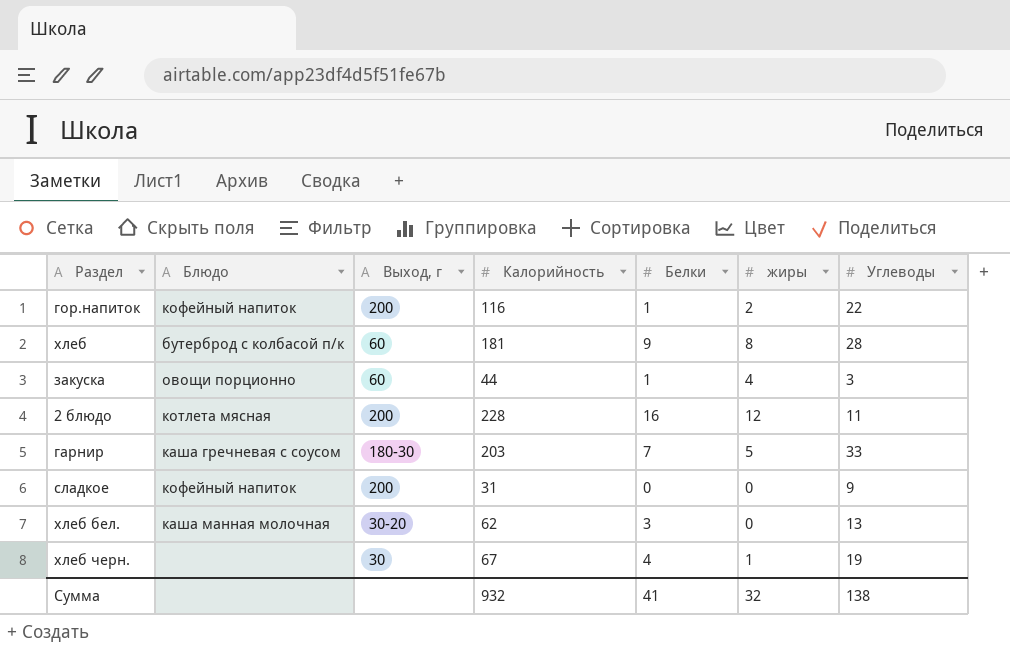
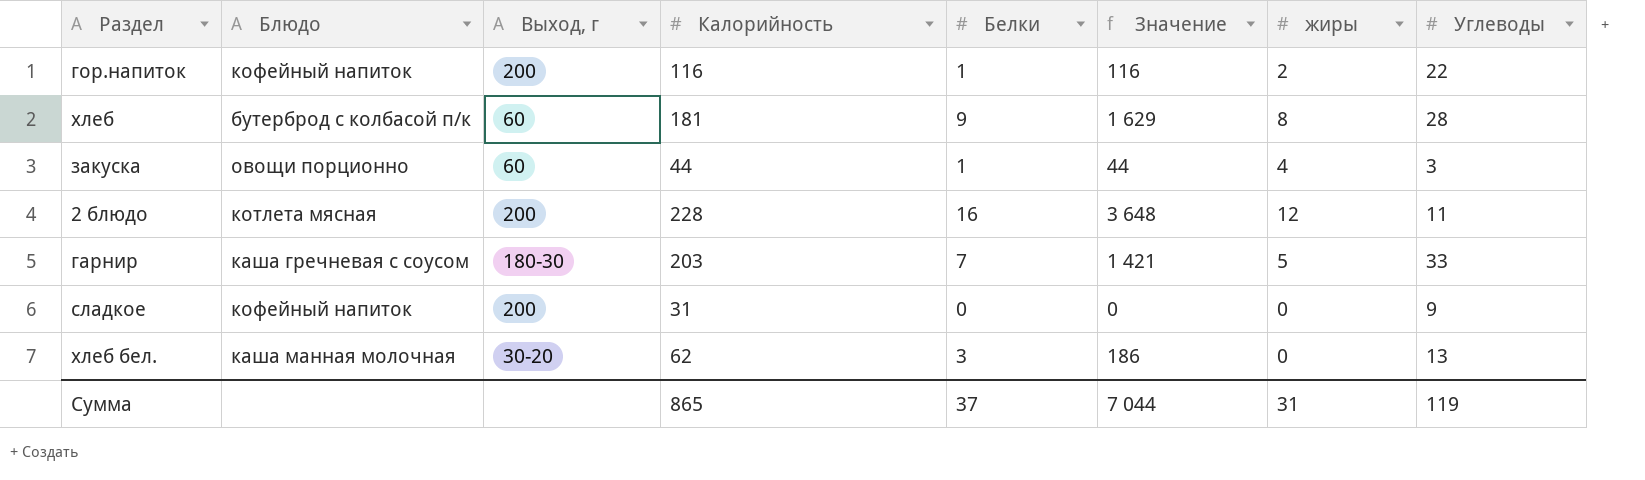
column Значение | formula: none -> [Калорийность] * [Белки]
row хлеб черн.: none | 30 | 67 | 4 | 1 | 19 -> none
Сумма | Калорийность: 932 -> 865
Сумма | Белки: 41 -> 37
Сумма | жиры: 32 -> 31
Сумма | Углеводы: 138 -> 119

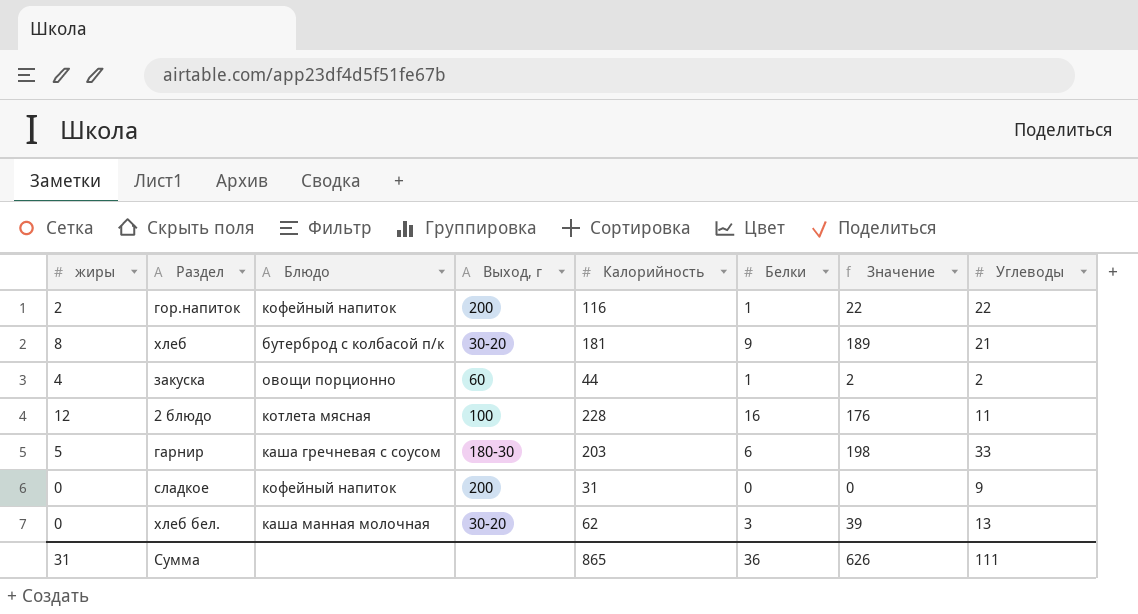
column жиры | position: 7 -> 1
column Значение | formula: [Калорийность] * [Белки] -> [Белки] * [Углеводы]
хлеб | Выход, г: 60 -> 30-20
хлеб | Углеводы: 28 -> 21
закуска | Углеводы: 3 -> 2
2 блюдо | Выход, г: 200 -> 100
гарнир | Белки: 7 -> 6
Сумма | Белки: 37 -> 36
Сумма | Значение: 7 044 -> 626
Сумма | Углеводы: 119 -> 111

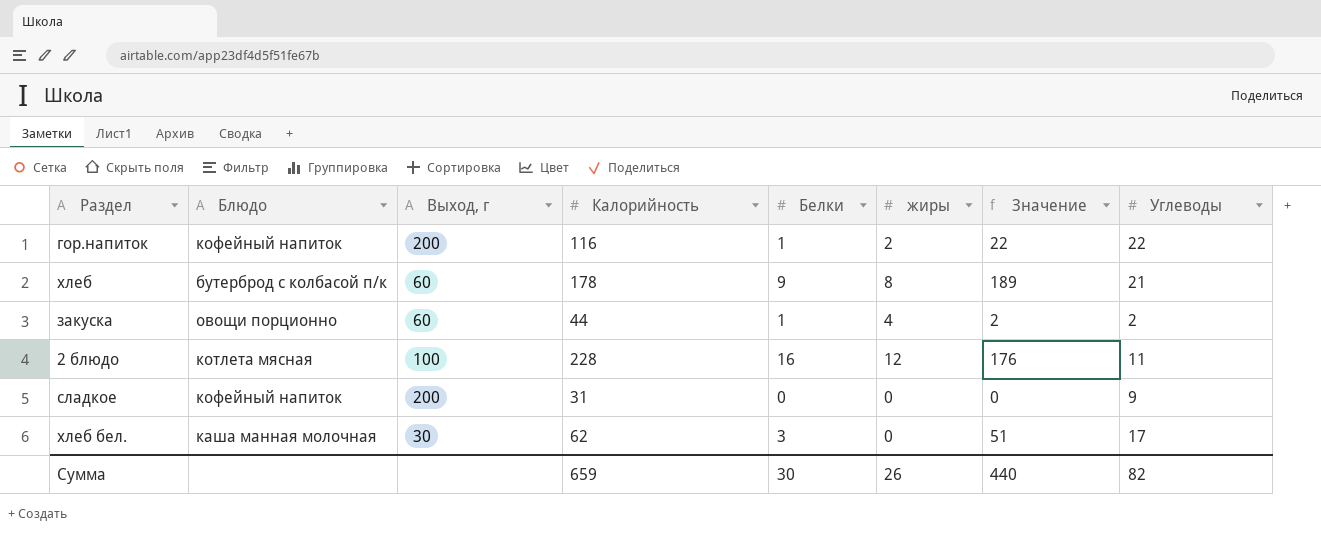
column жиры | position: 1 -> 6
row гарнир: 5 | каша гречневая с соусом | 180-30 | 203 | 6 | 198 | 33 -> none
хлеб | Выход, г: 30-20 -> 60
хлеб | Калорийность: 181 -> 178
хлеб бел. | Выход, г: 30-20 -> 30
хлеб бел. | Значение: 39 -> 51
хлеб бел. | Углеводы: 13 -> 17
Сумма | Калорийность: 865 -> 659
Сумма | Белки: 36 -> 30
Сумма | жиры: 31 -> 26
Сумма | Значение: 626 -> 440
Сумма | Углеводы: 111 -> 82

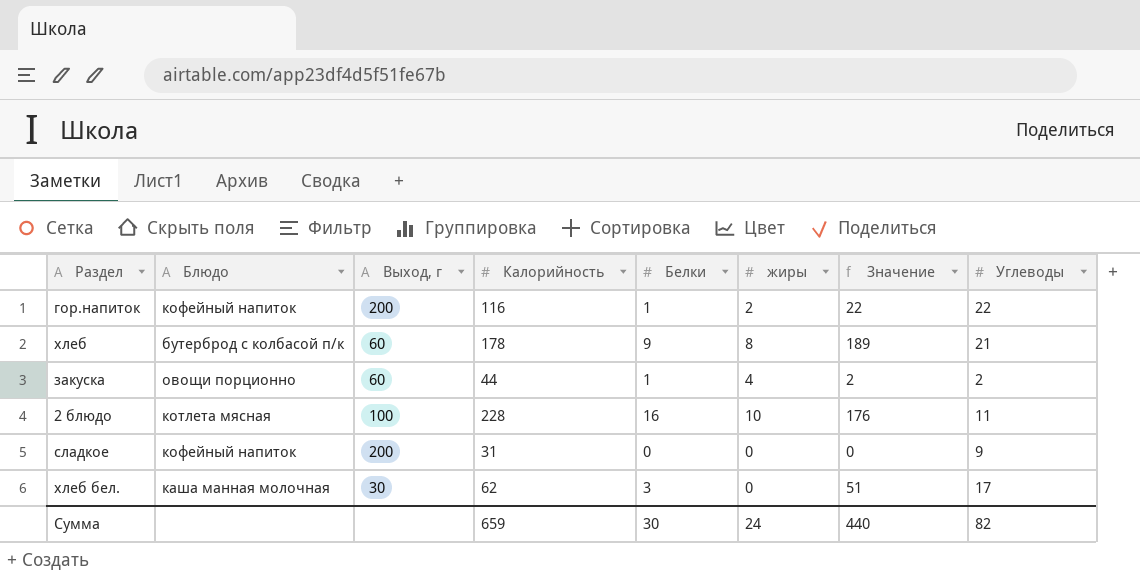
2 блюдо | жиры: 12 -> 10
Сумма | жиры: 26 -> 24

